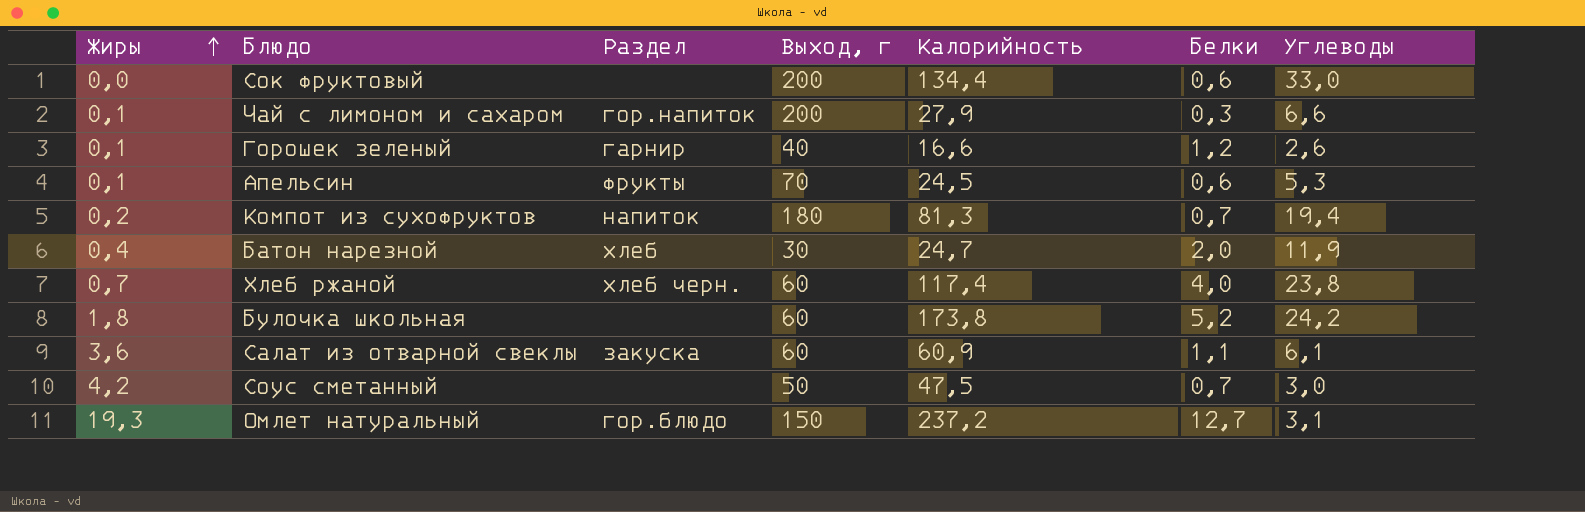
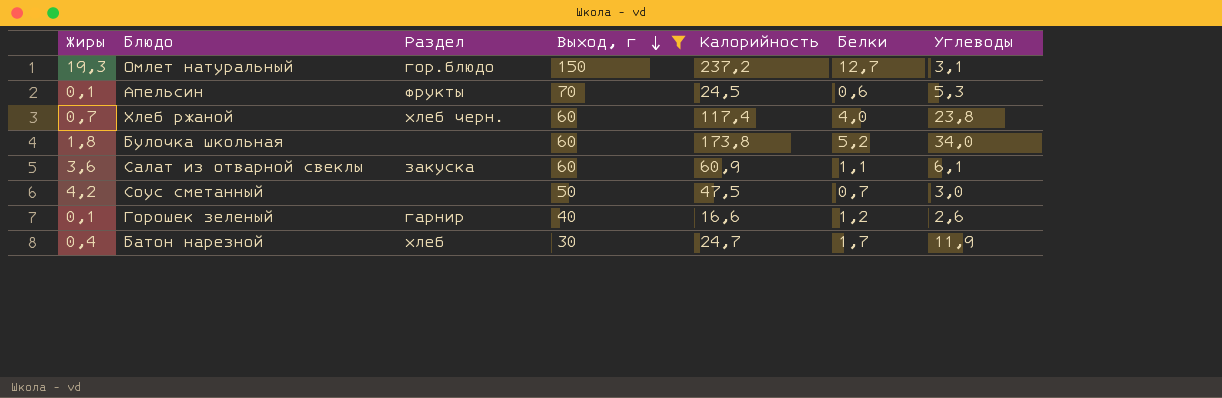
filter: none -> Выход, г <= 150
row order: Жиры ascending -> Выход, г descending
Булочка школьная | Углеводы: 24,2 -> 34,0
Батон нарезной | Белки: 2,0 -> 1,7

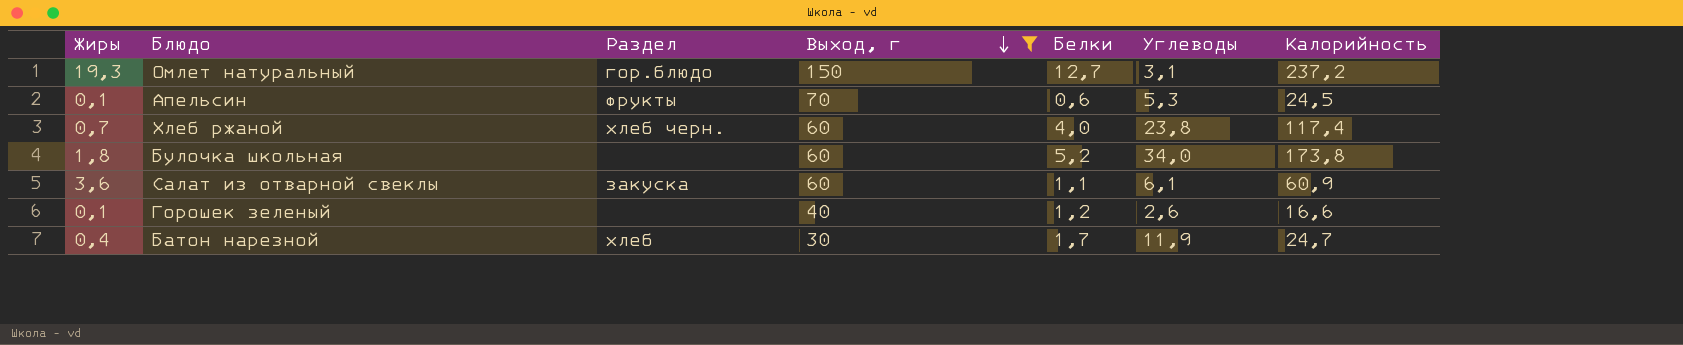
column Калорийность | position: 5 -> 7
row Соус сметанный: 4,2 | none | 50 | 47,5 | 0,7 | 3,0 -> none
Горошек зеленый | Раздел: гарнир -> none

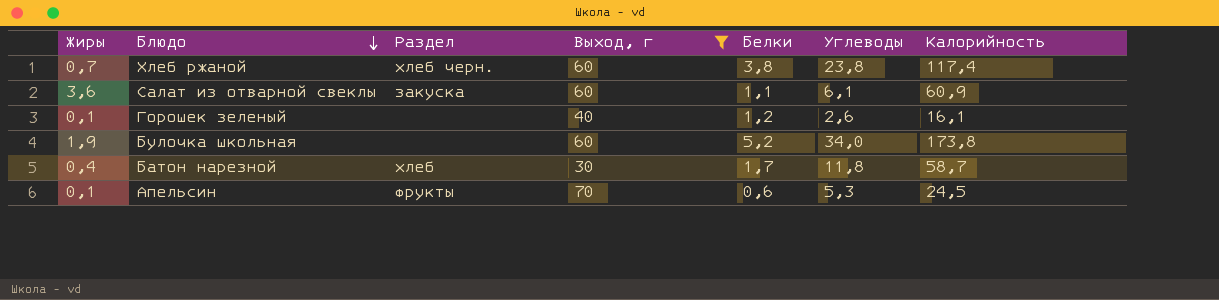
row order: Выход, г descending -> Блюдо descending
row Омлет натуральный: 19,3 | гор.блюдо | 150 | 12,7 | 3,1 | 237,2 -> none
Хлеб ржаной | Белки: 4,0 -> 3,8
Горошек зеленый | Калорийность: 16,6 -> 16,1
Булочка школьная | Жиры: 1,8 -> 1,9
Батон нарезной | Углеводы: 11,9 -> 11,8
Батон нарезной | Калорийность: 24,7 -> 58,7

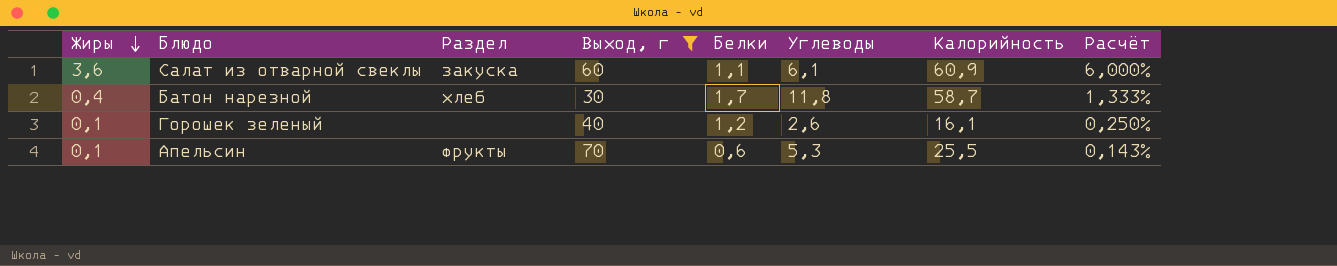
row order: Блюдо descending -> Жиры descending
column Расчёт | formula: none -> [Жиры] / [Выход, г]
row Хлеб ржаной: 0,7 | хлеб черн. | 60 | 3,8 | 23,8 | 117,4 -> none
row Булочка школьная: 1,9 | none | 60 | 5,2 | 34,0 | 173,8 -> none
Апельсин | Калорийность: 24,5 -> 25,5

